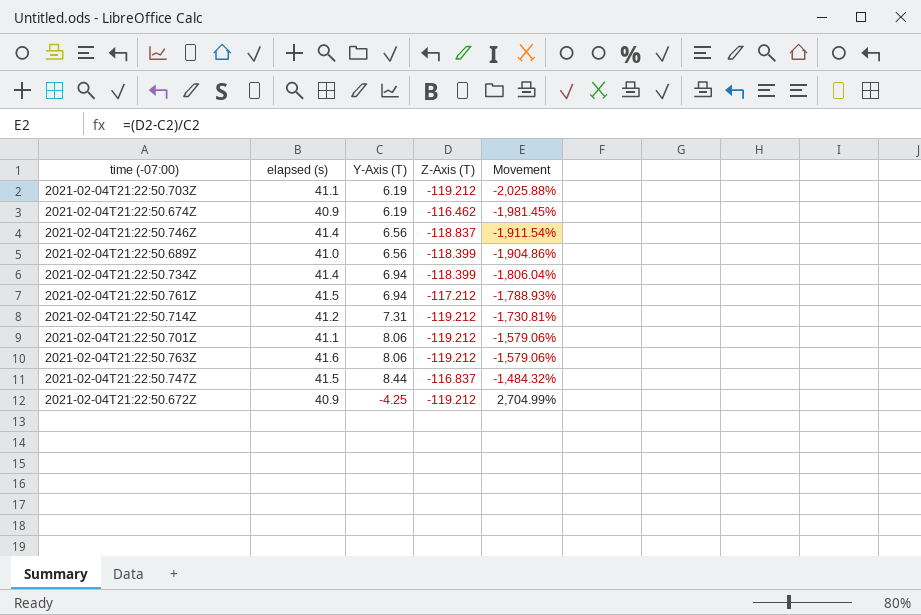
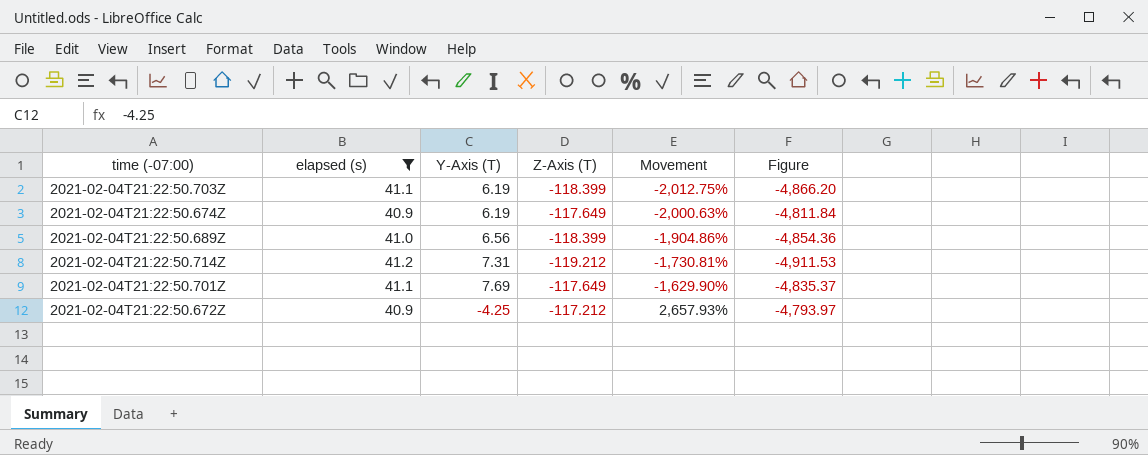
filter: none -> elapsed (s) <= 41.2
column Figure | formula: none -> [elapsed (s)] * [Z-Axis (T)]
2021-02-04T21:22:50.703Z | Z-Axis (T): -119.212 -> -118.399
2021-02-04T21:22:50.703Z | Movement: -2,025.88% -> -2,012.75%
2021-02-04T21:22:50.674Z | Z-Axis (T): -116.462 -> -117.649
2021-02-04T21:22:50.674Z | Movement: -1,981.45% -> -2,000.63%
2021-02-04T21:22:50.701Z | Y-Axis (T): 8.06 -> 7.69
2021-02-04T21:22:50.701Z | Z-Axis (T): -119.212 -> -117.649
2021-02-04T21:22:50.701Z | Movement: -1,579.06% -> -1,629.90%
2021-02-04T21:22:50.672Z | Z-Axis (T): -119.212 -> -117.212
2021-02-04T21:22:50.672Z | Movement: 2,704.99% -> 2,657.93%

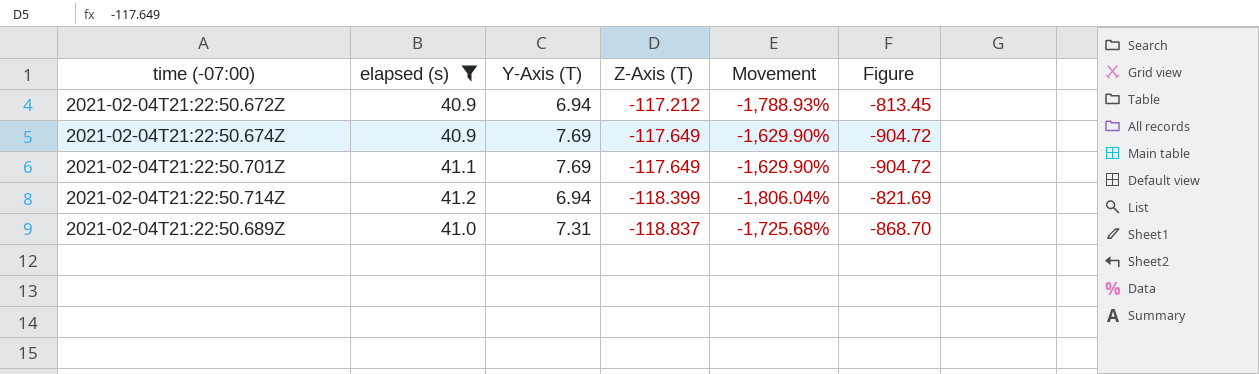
row order: Movement ascending -> Z-Axis (T) descending
column Figure | formula: [elapsed (s)] * [Z-Axis (T)] -> [Y-Axis (T)] * [Z-Axis (T)]
row 2021-02-04T21:22:50.703Z: 41.1 | 6.19 | -118.399 | -2,012.75% | -4,866.20 -> none
2021-02-04T21:22:50.672Z | Y-Axis (T): -4.25 -> 6.94
2021-02-04T21:22:50.672Z | Movement: 2,657.93% -> -1,788.93%
2021-02-04T21:22:50.674Z | Y-Axis (T): 6.19 -> 7.69
2021-02-04T21:22:50.674Z | Movement: -2,000.63% -> -1,629.90%
2021-02-04T21:22:50.714Z | Y-Axis (T): 7.31 -> 6.94
2021-02-04T21:22:50.714Z | Z-Axis (T): -119.212 -> -118.399
2021-02-04T21:22:50.714Z | Movement: -1,730.81% -> -1,806.04%
2021-02-04T21:22:50.689Z | Y-Axis (T): 6.56 -> 7.31
2021-02-04T21:22:50.689Z | Z-Axis (T): -118.399 -> -118.837
2021-02-04T21:22:50.689Z | Movement: -1,904.86% -> -1,725.68%

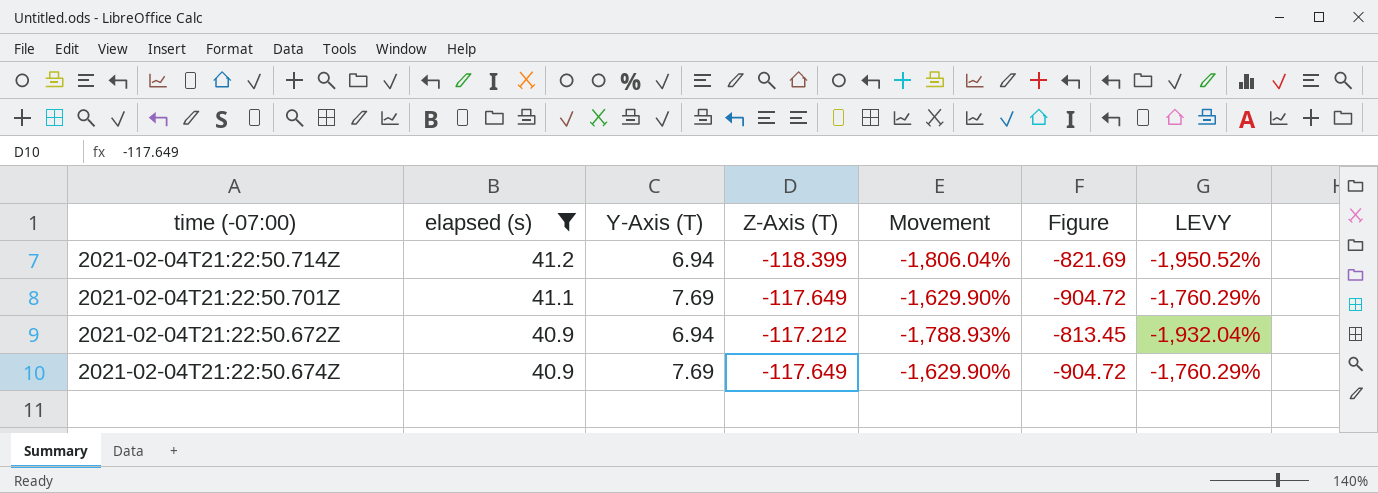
row order: Z-Axis (T) descending -> elapsed (s) descending
column LEVY | formula: none -> [Movement] * 1.08
row 2021-02-04T21:22:50.689Z: 41.0 | 7.31 | -118.837 | -1,725.68% | -868.70 -> none

